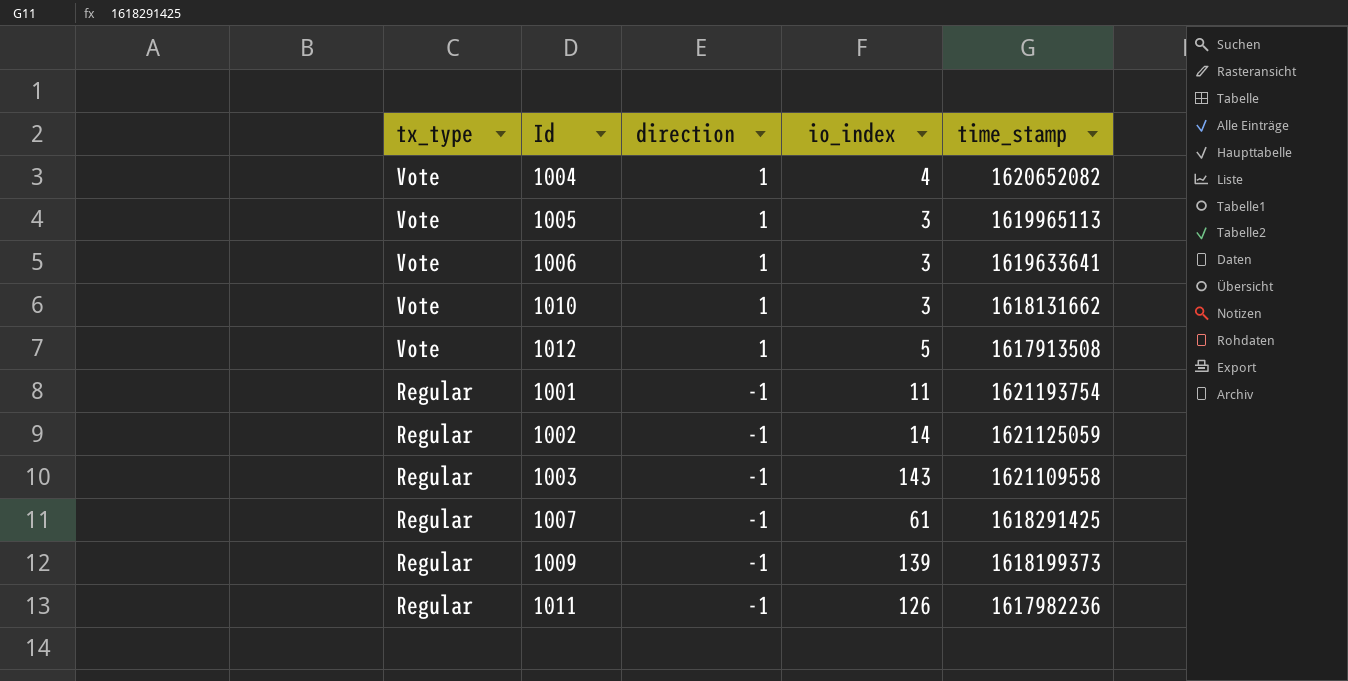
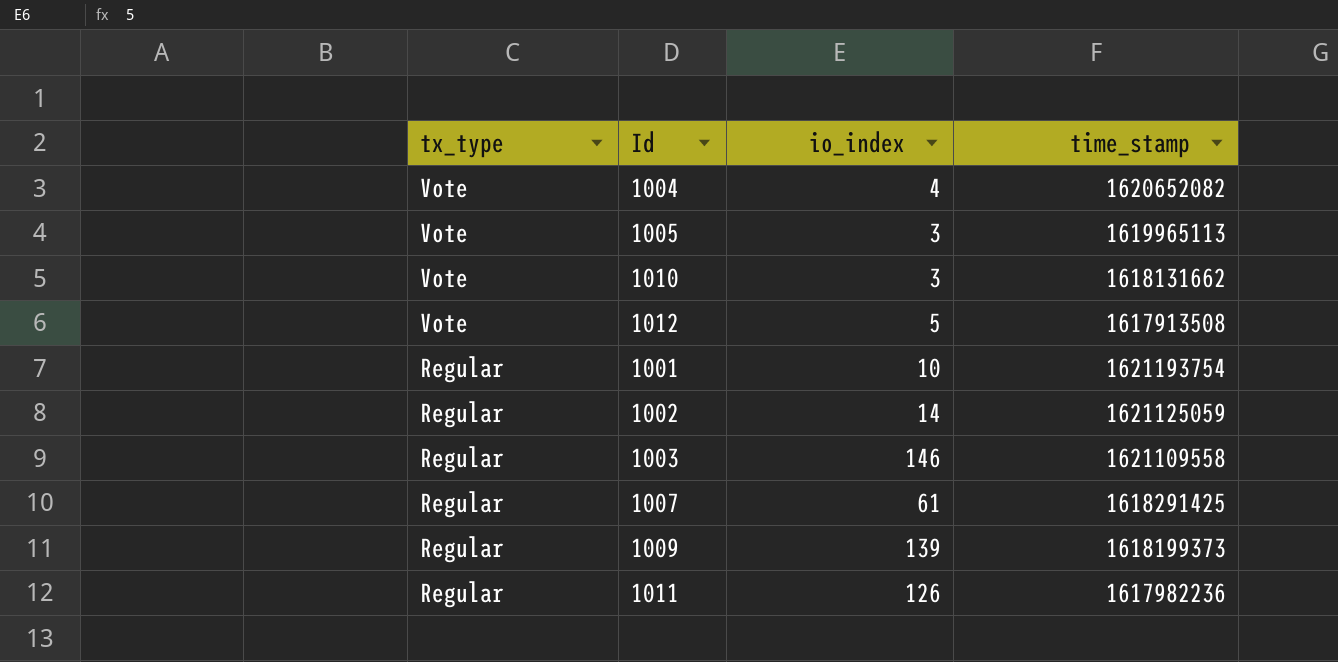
column direction | position: 3 -> none
row 1006: Vote | 1 | 3 | 1619633641 -> none
1001 | io_index: 11 -> 10
1003 | io_index: 143 -> 146

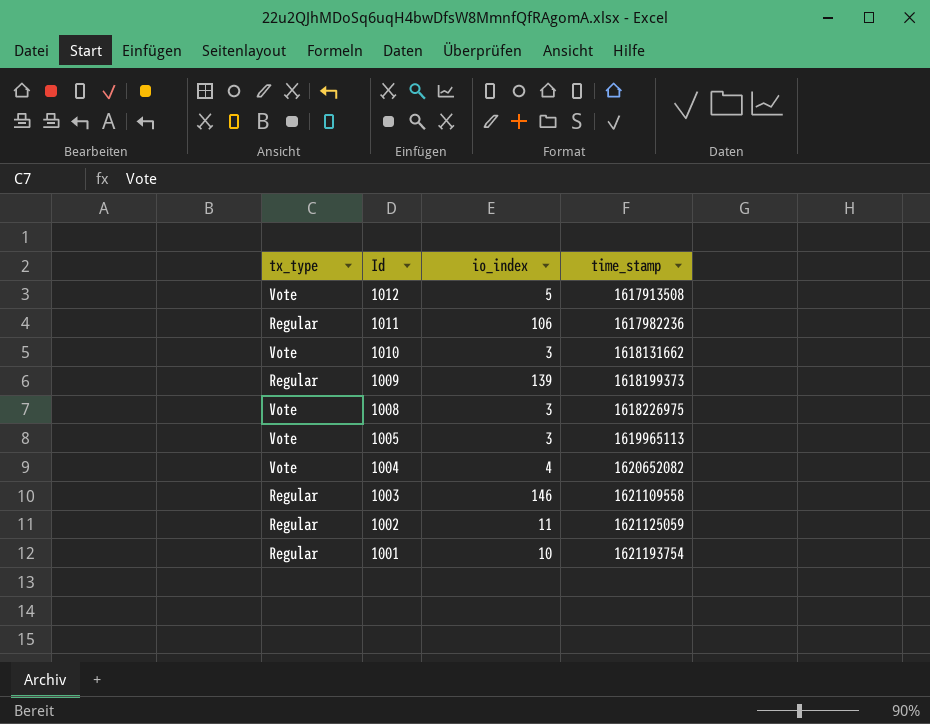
row order: tx_type descending -> Id descending
row 1007: Regular | 61 | 1618291425 -> none
1011 | io_index: 126 -> 106
row 1008: none -> Vote | 3 | 1618226975
1002 | io_index: 14 -> 11

